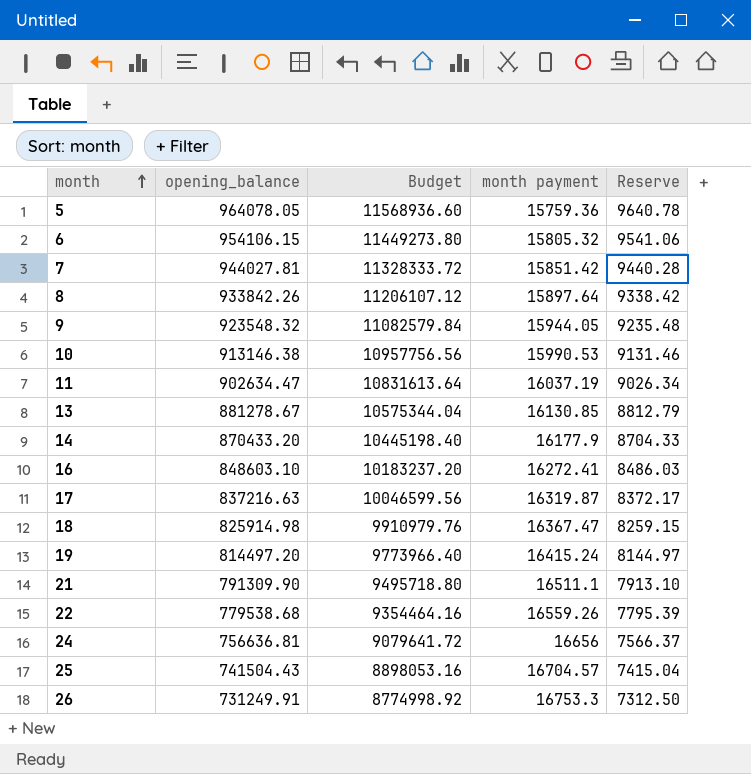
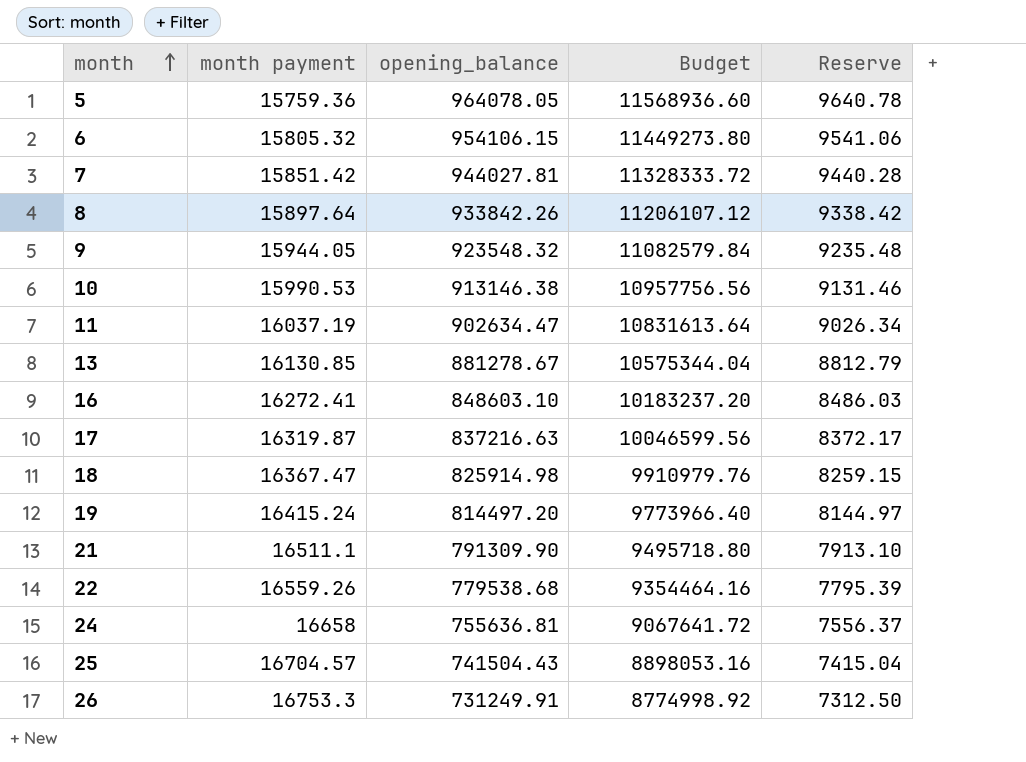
column month payment | position: 4 -> 2
row 14: 870433.20 | 10445198.40 | 16177.9 | 8704.33 -> none
24 | month payment: 16656 -> 16658
24 | opening_balance: 756636.81 -> 755636.81
24 | Budget: 9079641.72 -> 9067641.72
24 | Reserve: 7566.37 -> 7556.37

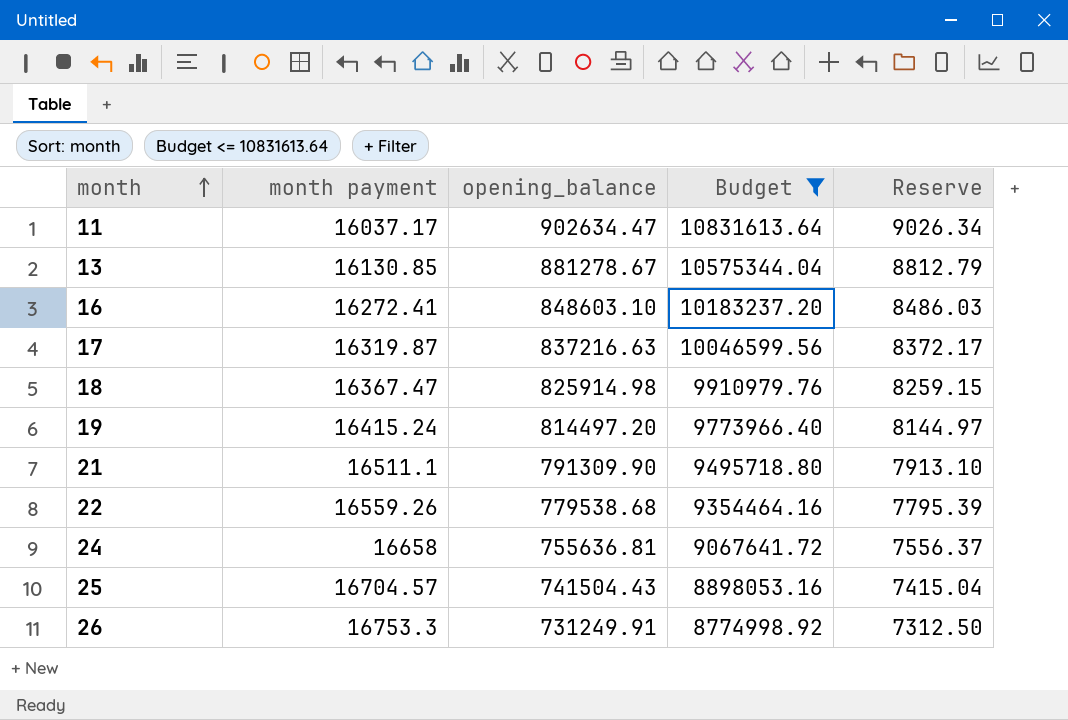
filter: none -> Budget <= 10831613.64
11 | month payment: 16037.19 -> 16037.17

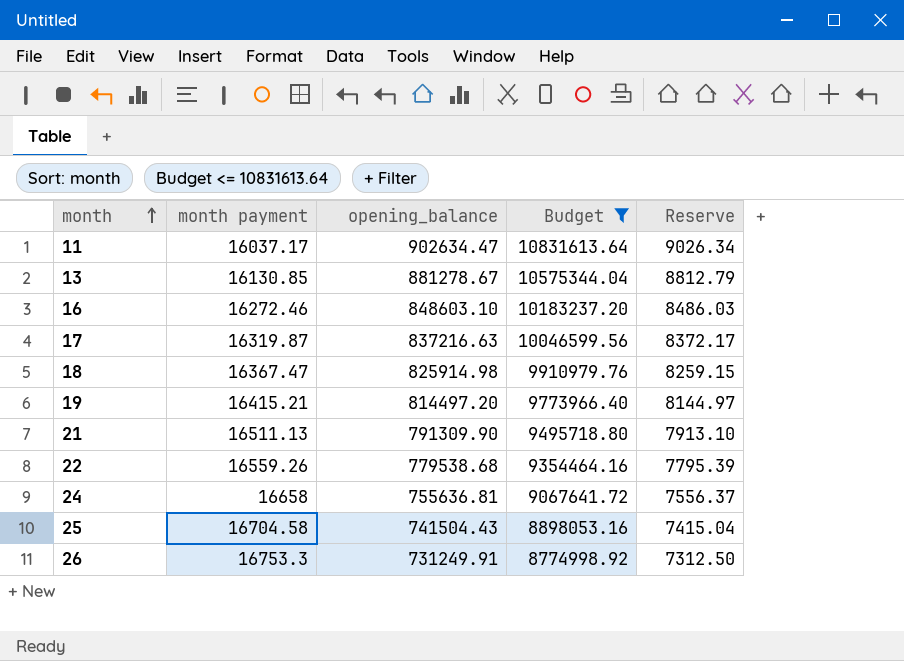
16 | month payment: 16272.41 -> 16272.46
19 | month payment: 16415.24 -> 16415.21
21 | month payment: 16511.1 -> 16511.13
25 | month payment: 16704.57 -> 16704.58

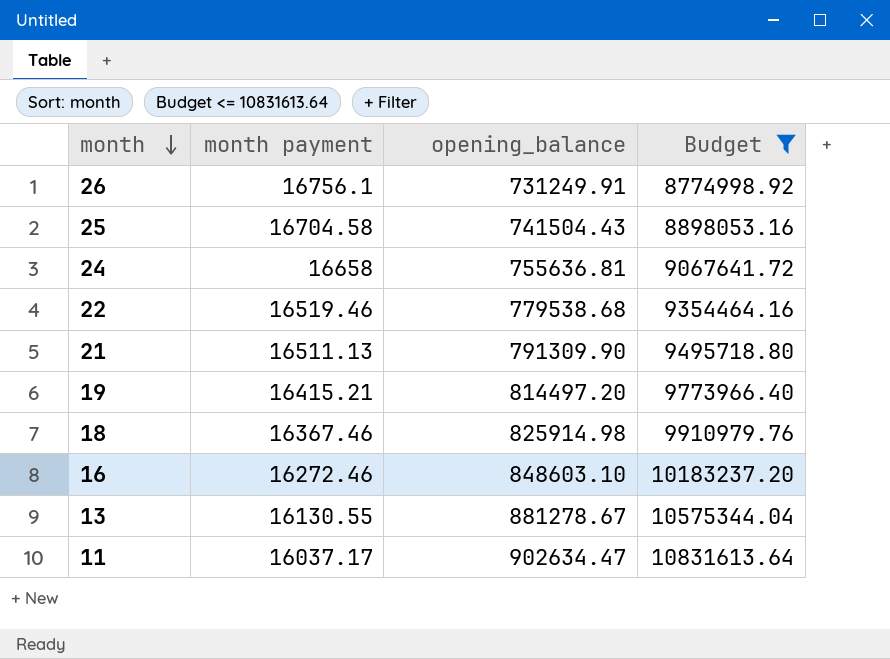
row order: month ascending -> month descending
column Reserve | formula: [opening_balance] * 0.01 -> none
row 17: 16319.87 | 837216.63 | 10046599.56 | 8372.17 -> none
26 | month payment: 16753.3 -> 16756.1
22 | month payment: 16559.26 -> 16519.46
18 | month payment: 16367.47 -> 16367.46
13 | month payment: 16130.85 -> 16130.55

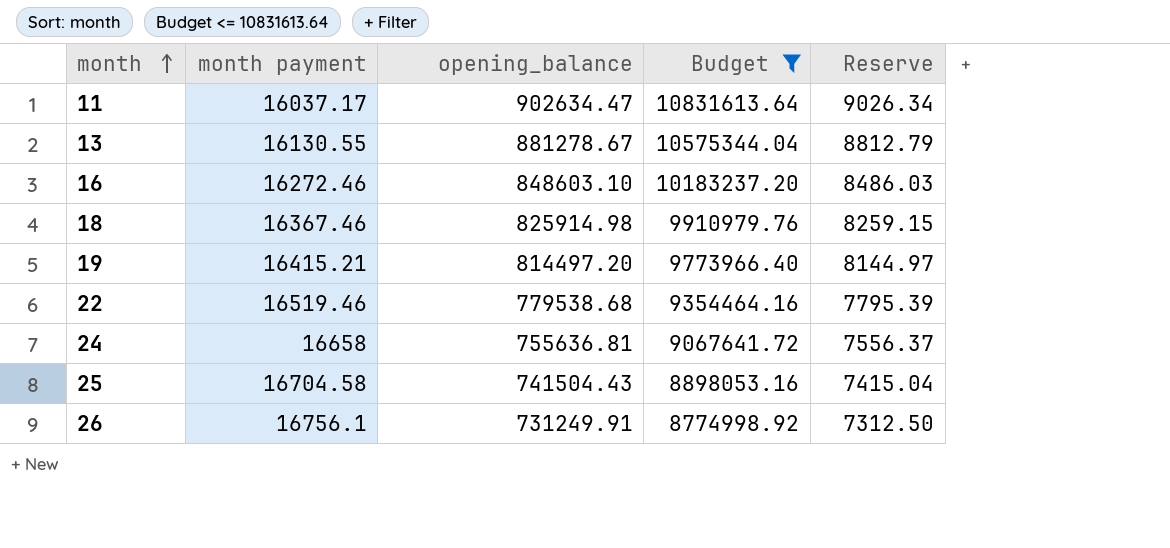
row order: month descending -> month ascending
column Reserve | formula: none -> [opening_balance] * 0.01
row 21: 16511.13 | 791309.90 | 9495718.80 -> none

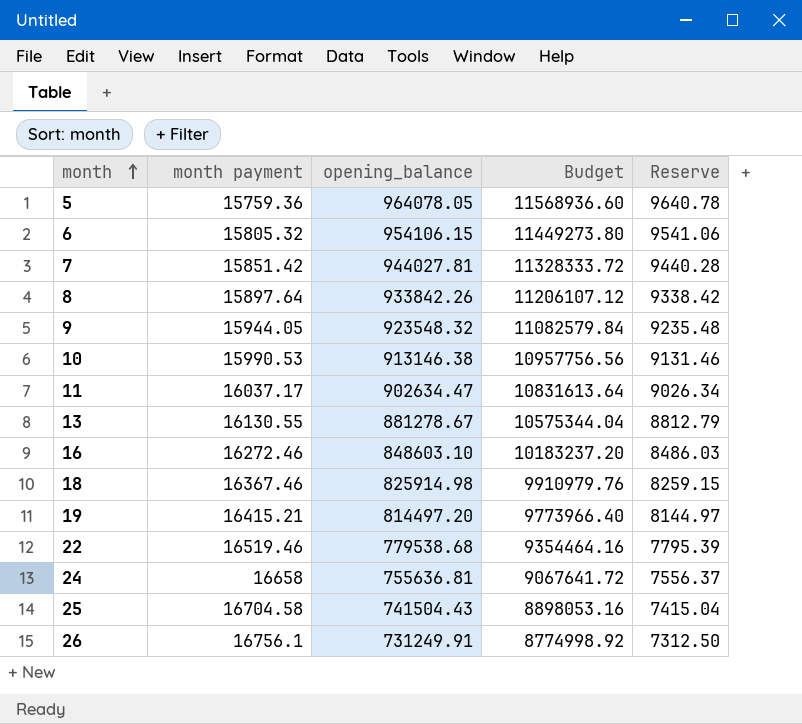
filter: Budget <= 10831613.64 -> none

